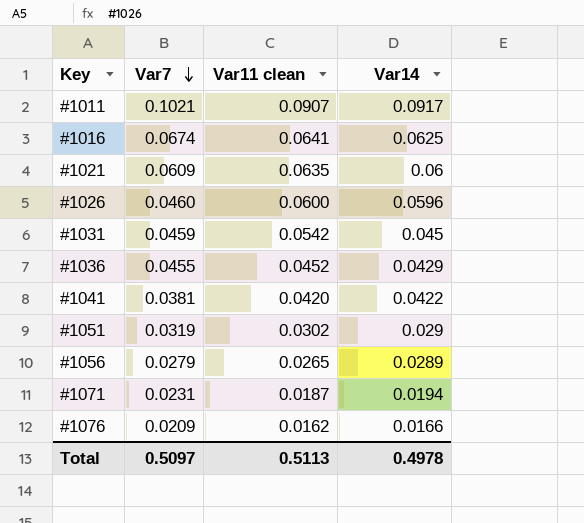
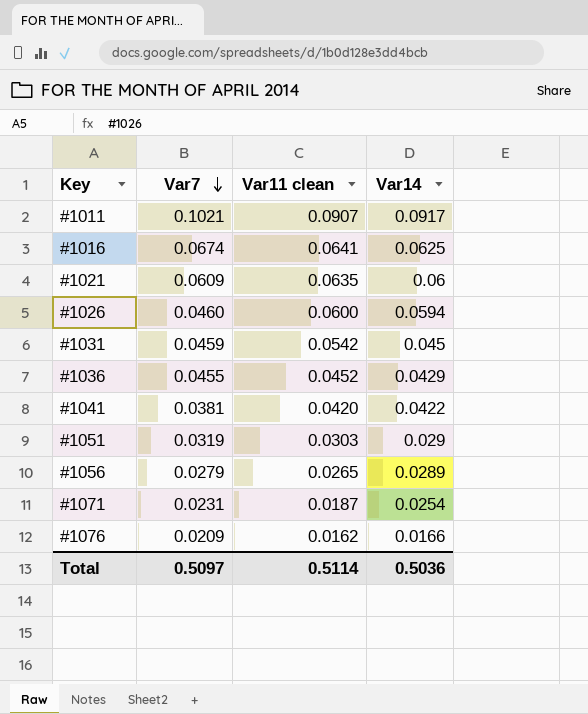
#1026 | Var14: 0.0596 -> 0.0594
#1051 | Var11 clean: 0.0302 -> 0.0303
#1071 | Var14: 0.0194 -> 0.0254
Total | Var11 clean: 0.5113 -> 0.5114
Total | Var14: 0.4978 -> 0.5036

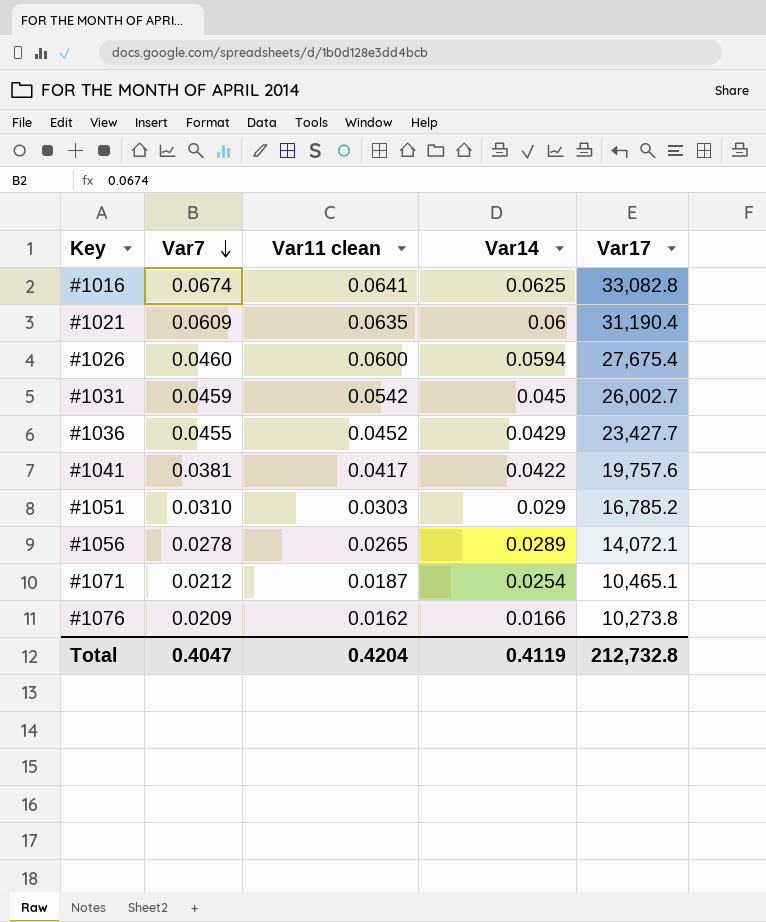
column Var17 | position: none -> 5
row #1011: 0.1021 | 0.0907 | 0.0917 -> none
#1041 | Var11 clean: 0.0420 -> 0.0417
#1051 | Var7: 0.0319 -> 0.0310
#1056 | Var7: 0.0279 -> 0.0278
#1071 | Var7: 0.0231 -> 0.0212
Total | Var7: 0.5097 -> 0.4047
Total | Var11 clean: 0.5114 -> 0.4204
Total | Var14: 0.5036 -> 0.4119

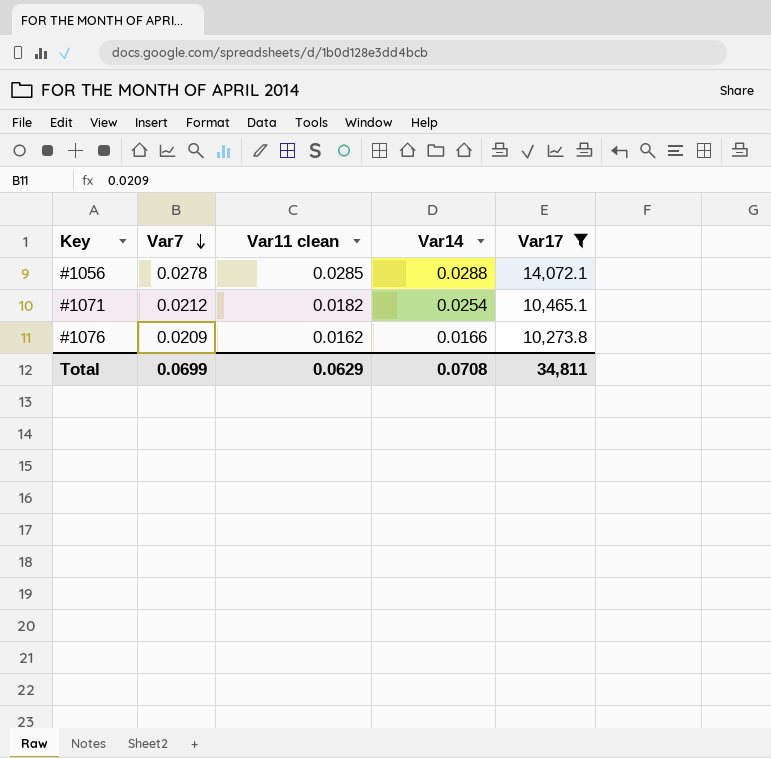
filter: none -> Var17 <= 14,072.1
#1056 | Var11 clean: 0.0265 -> 0.0285
#1056 | Var14: 0.0289 -> 0.0288
#1071 | Var11 clean: 0.0187 -> 0.0182
Total | Var7: 0.4047 -> 0.0699
Total | Var11 clean: 0.4204 -> 0.0629
Total | Var14: 0.4119 -> 0.0708
Total | Var17: 212,732.8 -> 34,811

